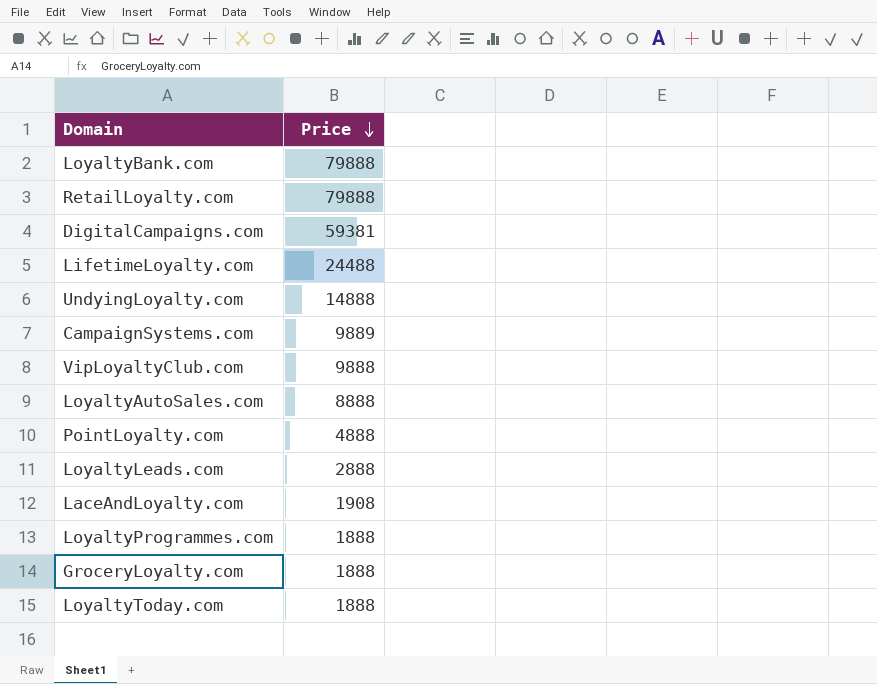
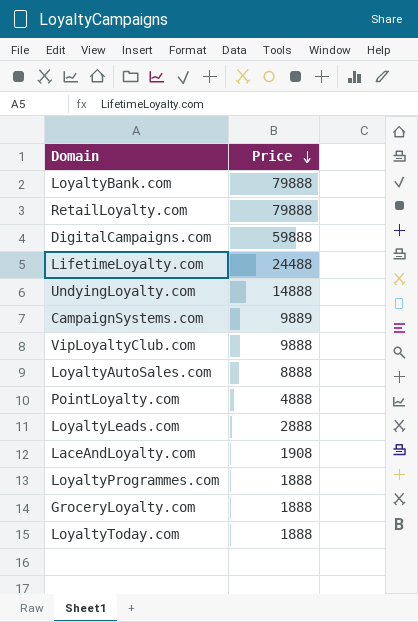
DigitalCampaigns.com | Price: 59381 -> 59888

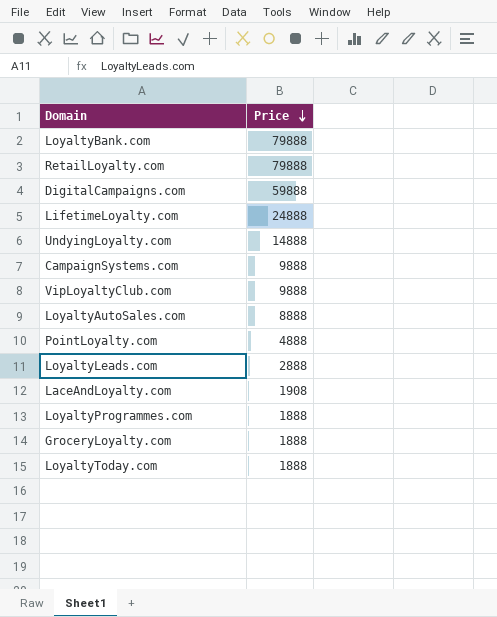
LifetimeLoyalty.com | Price: 24488 -> 24888
CampaignSystems.com | Price: 9889 -> 9888

